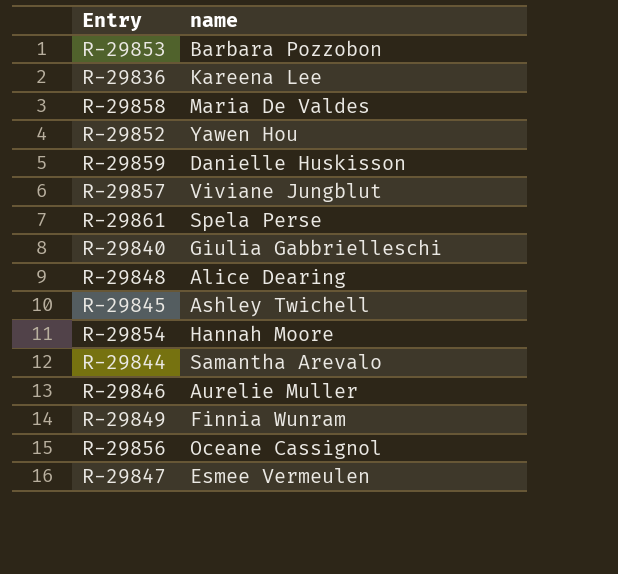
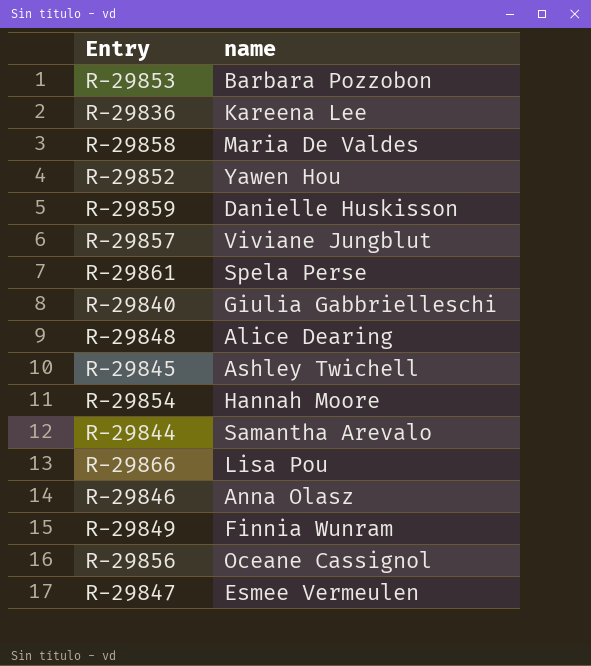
row R-29866: none -> Lisa Pou
R-29846 | name: Aurelie Muller -> Anna Olasz

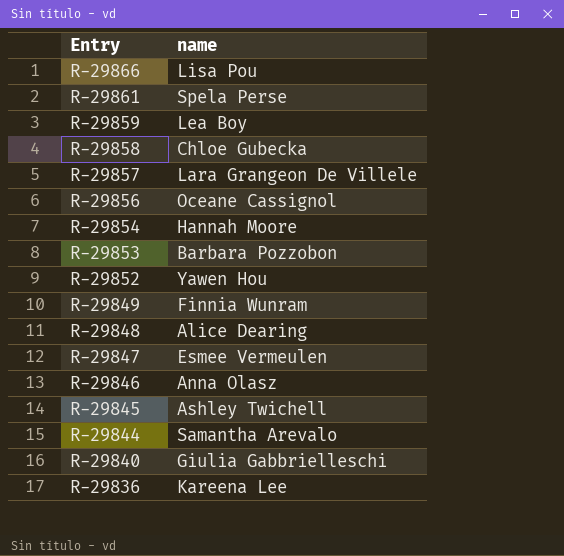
row order: none -> Entry descending
R-29859 | name: Danielle Huskisson -> Lea Boy
R-29858 | name: Maria De Valdes -> Chloe Gubecka
R-29857 | name: Viviane Jungblut -> Lara Grangeon De Villele

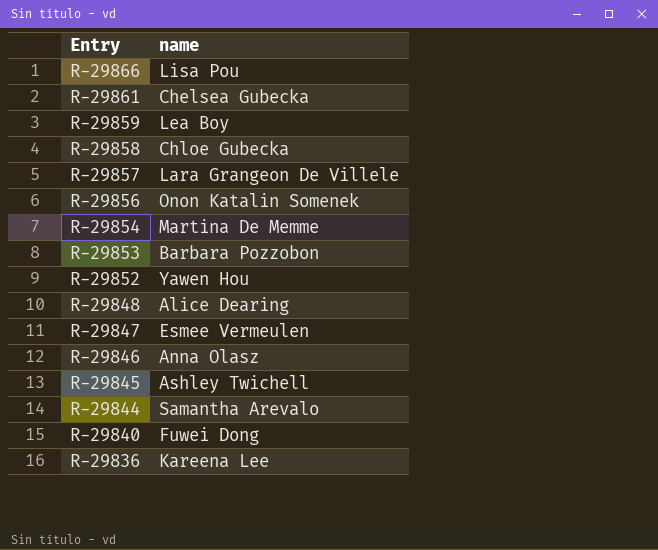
row R-29849: Finnia Wunram -> none
R-29861 | name: Spela Perse -> Chelsea Gubecka
R-29856 | name: Oceane Cassignol -> Onon Katalin Somenek
R-29854 | name: Hannah Moore -> Martina De Memme
R-29840 | name: Giulia Gabbrielleschi -> Fuwei Dong

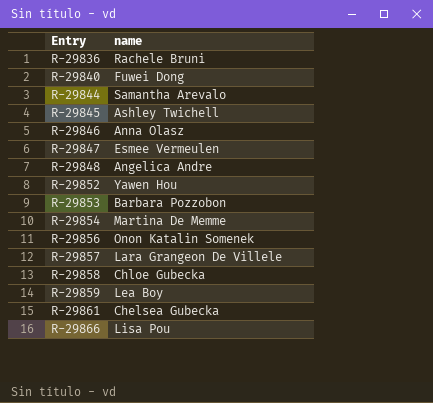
row order: Entry descending -> Entry ascending
R-29836 | name: Kareena Lee -> Rachele Bruni
R-29848 | name: Alice Dearing -> Angelica Andre

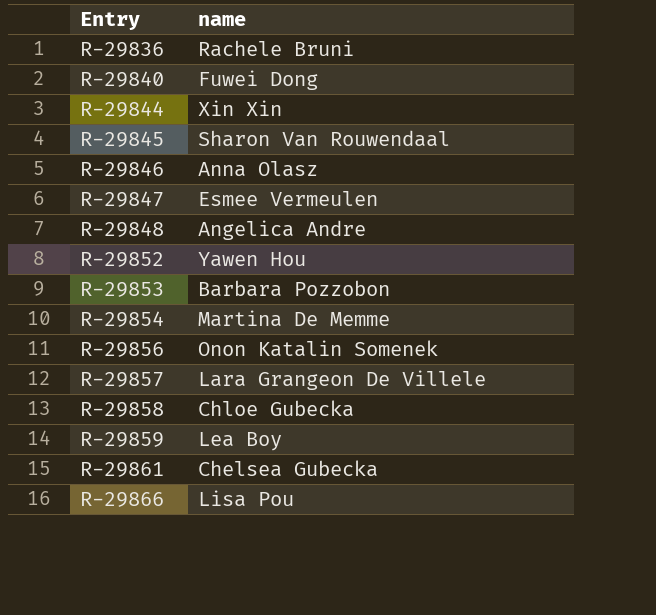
R-29844 | name: Samantha Arevalo -> Xin Xin
R-29845 | name: Ashley Twichell -> Sharon Van Rouwendaal

